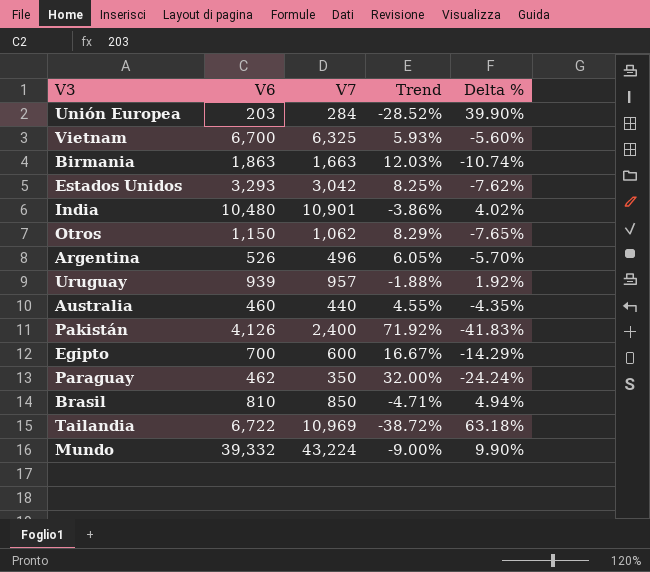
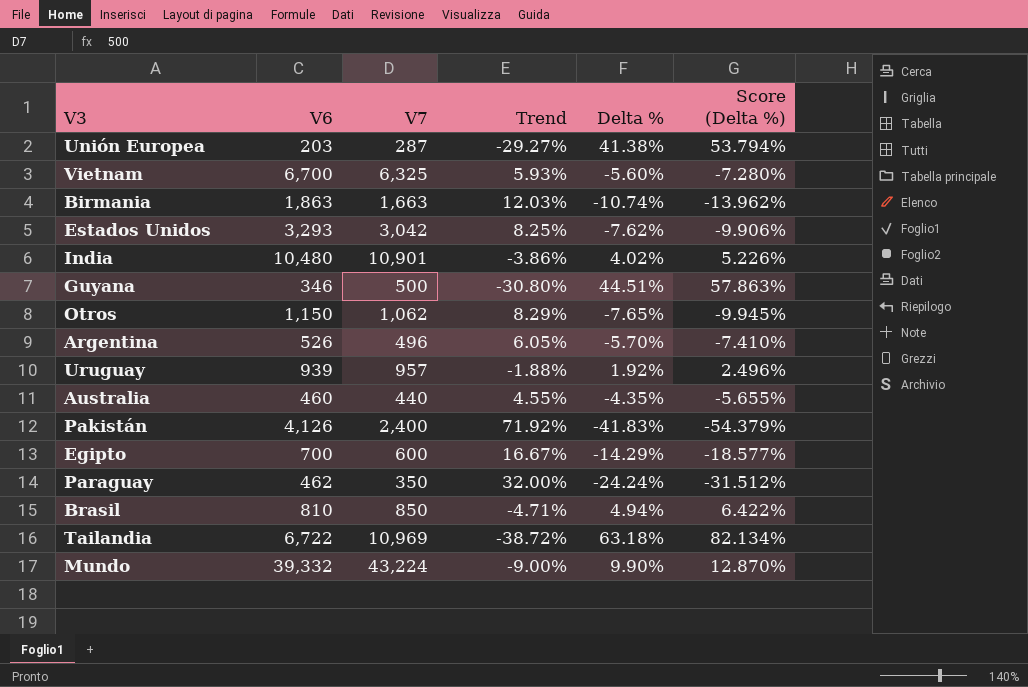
column Score (Delta %) | formula: none -> [Delta %] * 1.3
Unión Europea | V7: 284 -> 287
Unión Europea | Trend: -28.52% -> -29.27%
Unión Europea | Delta %: 39.90% -> 41.38%
row Guyana: none -> 346 | 500 | -30.80% | 44.51% | 57.863%

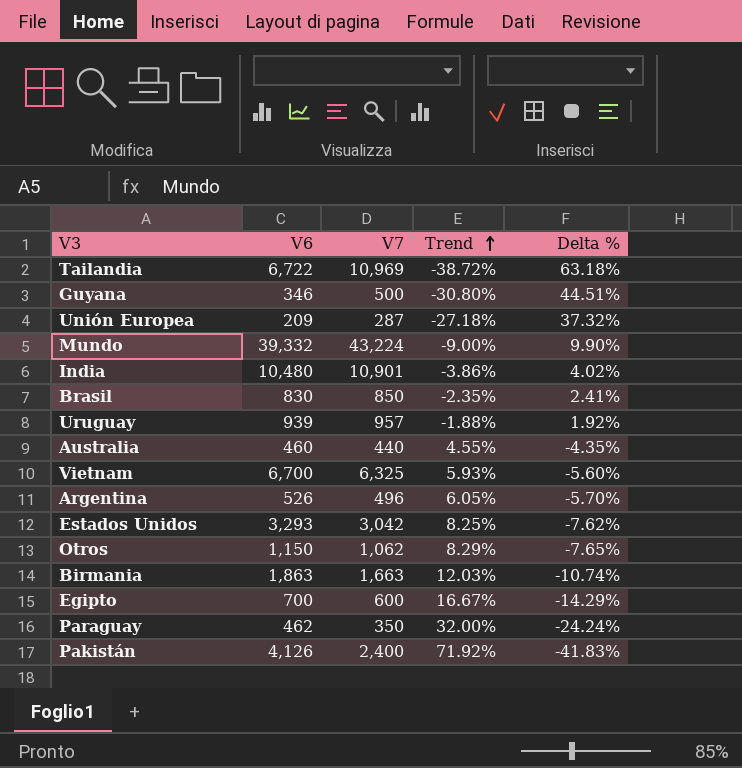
row order: none -> Trend ascending
column Score (Delta %) | formula: [Delta %] * 1.3 -> none
Unión Europea | V6: 203 -> 209
Unión Europea | Trend: -29.27% -> -27.18%
Unión Europea | Delta %: 41.38% -> 37.32%
Brasil | V6: 810 -> 830
Brasil | Trend: -4.71% -> -2.35%
Brasil | Delta %: 4.94% -> 2.41%

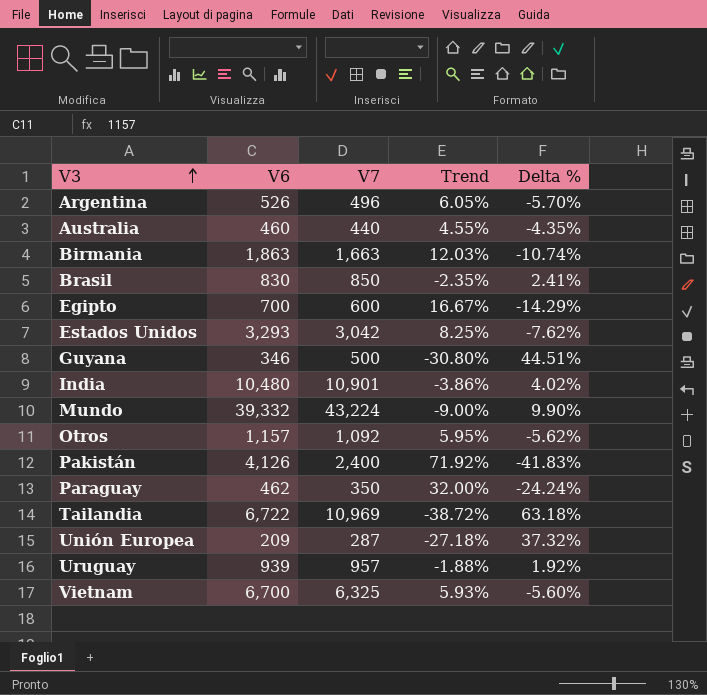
row order: Trend ascending -> V3 ascending
Otros | V6: 1,150 -> 1,157
Otros | V7: 1,062 -> 1,092
Otros | Trend: 8.29% -> 5.95%
Otros | Delta %: -7.65% -> -5.62%

